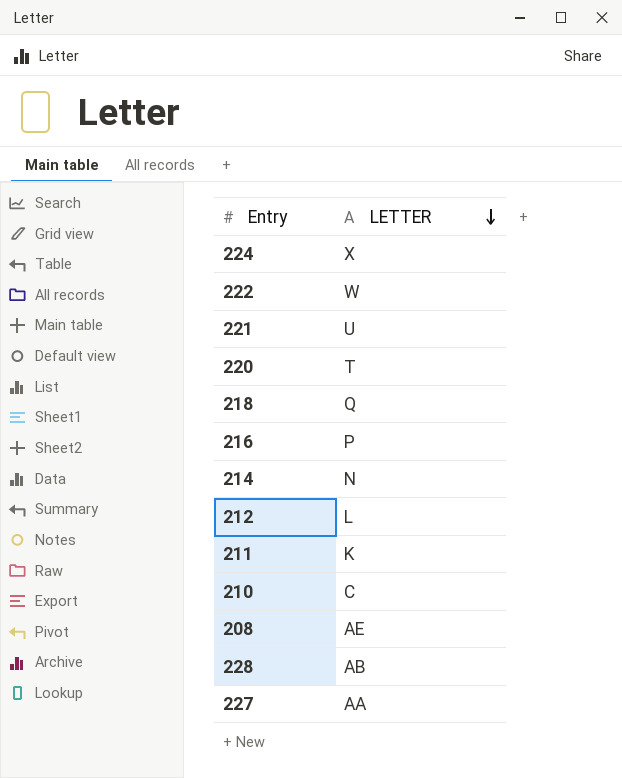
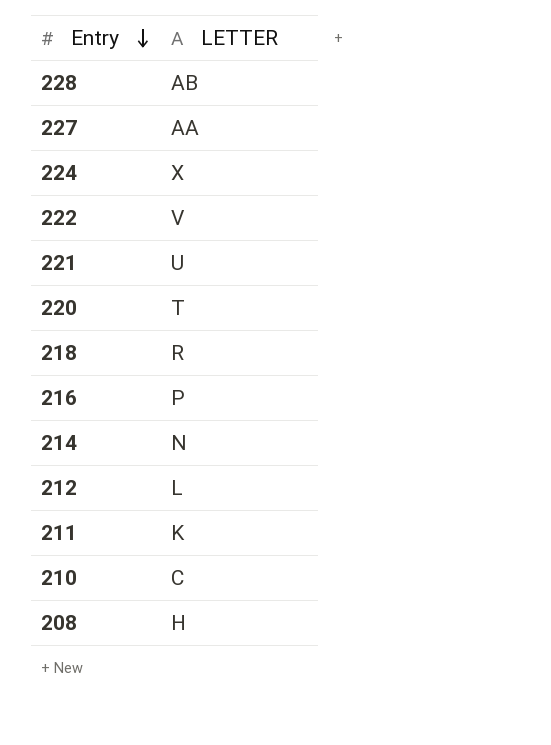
row order: LETTER descending -> Entry descending
222 | LETTER: W -> V
218 | LETTER: Q -> R
208 | LETTER: AE -> H

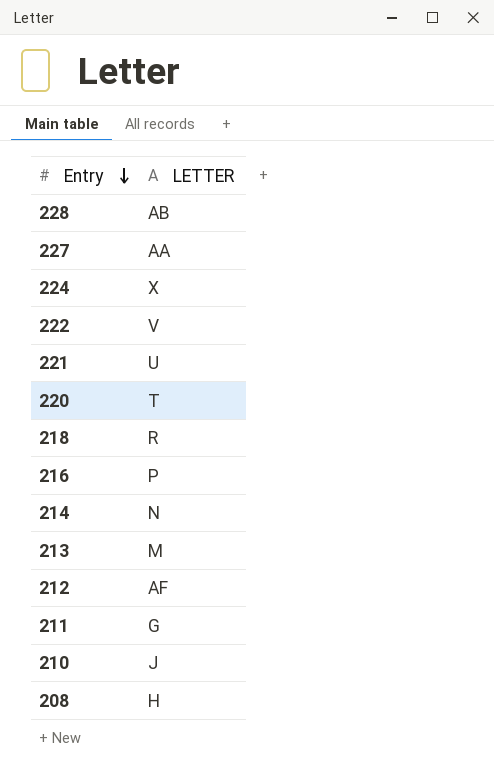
row 213: none -> M
212 | LETTER: L -> AF
211 | LETTER: K -> G
210 | LETTER: C -> J

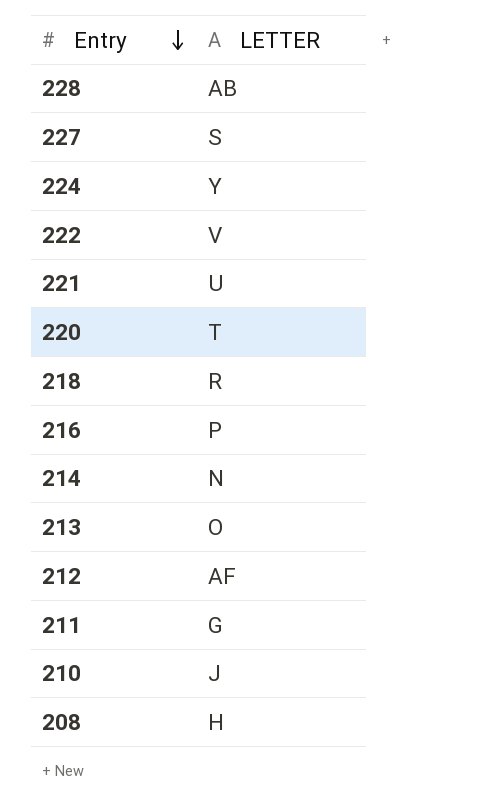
227 | LETTER: AA -> S
224 | LETTER: X -> Y
213 | LETTER: M -> O

